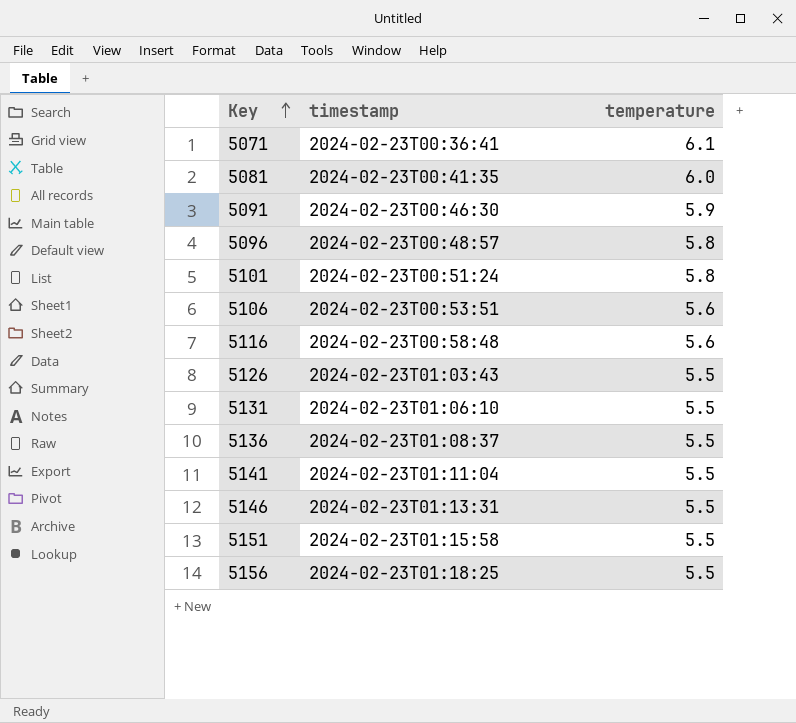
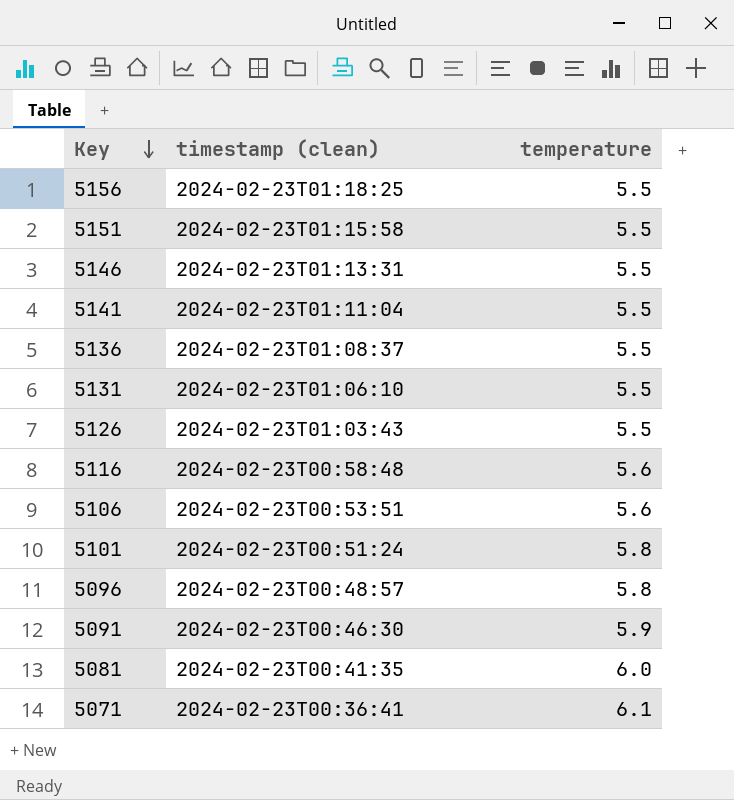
row order: Key ascending -> Key descending
column name: timestamp -> timestamp (clean)

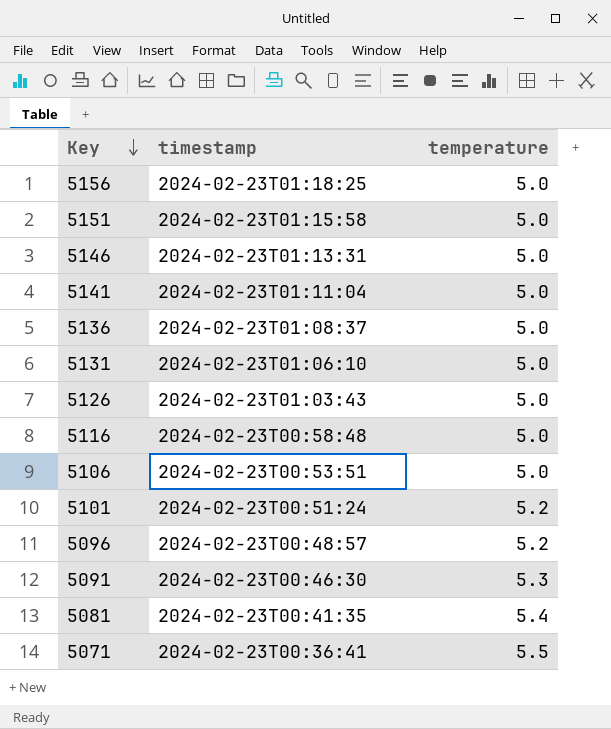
column name: timestamp (clean) -> timestamp
5156 | temperature: 5.5 -> 5.0
5151 | temperature: 5.5 -> 5.0
5146 | temperature: 5.5 -> 5.0
5141 | temperature: 5.5 -> 5.0
5136 | temperature: 5.5 -> 5.0
5131 | temperature: 5.5 -> 5.0
5126 | temperature: 5.5 -> 5.0
5116 | temperature: 5.6 -> 5.0
5106 | temperature: 5.6 -> 5.0
5101 | temperature: 5.8 -> 5.2
5096 | temperature: 5.8 -> 5.2
5091 | temperature: 5.9 -> 5.3
5081 | temperature: 6.0 -> 5.4
5071 | temperature: 6.1 -> 5.5

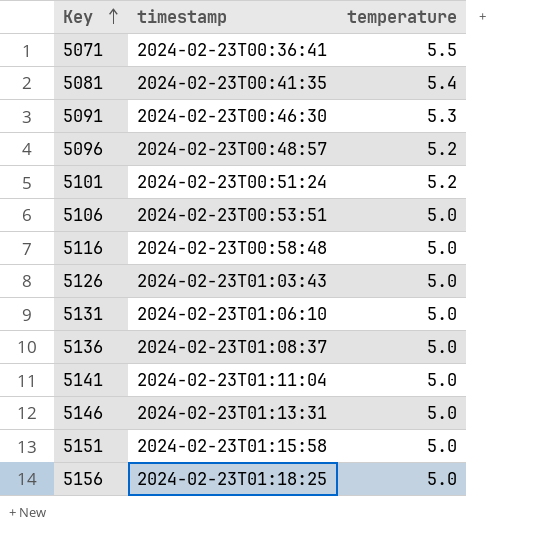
row order: Key descending -> Key ascending

